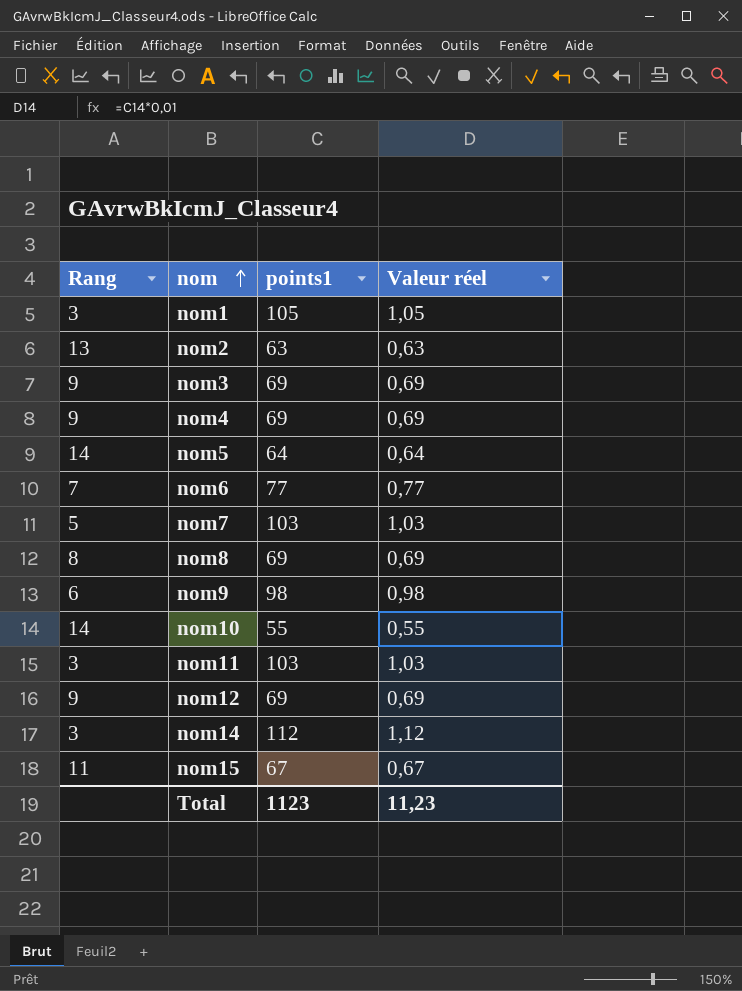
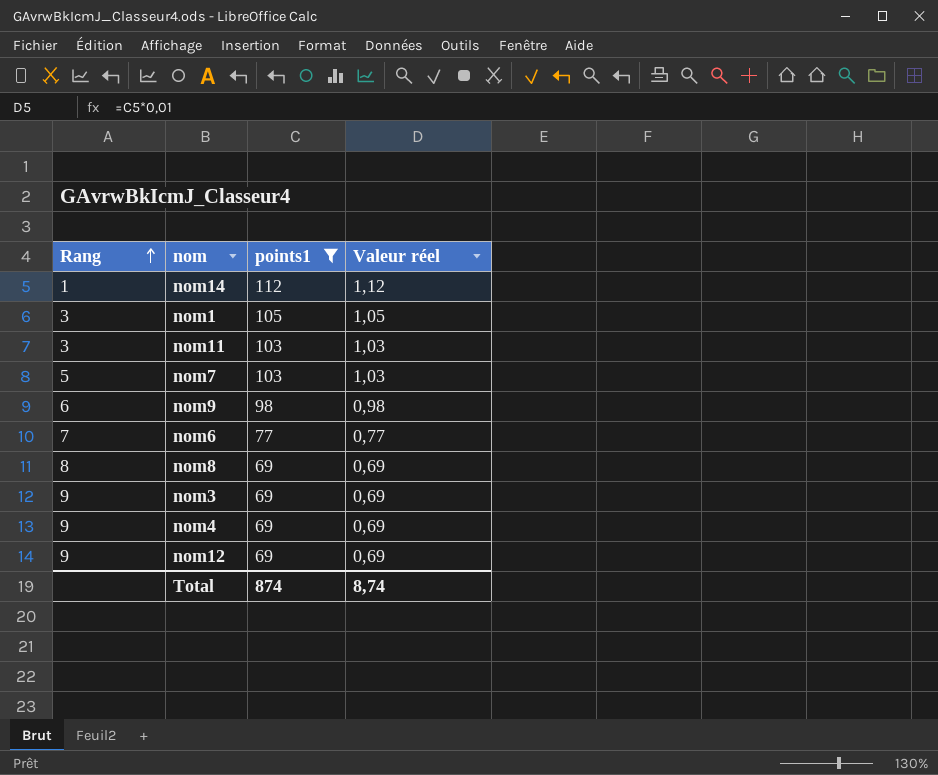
filter: none -> points1 >= 69
row order: nom ascending -> Rang ascending
nom14 | Rang: 3 -> 1
Total | points1: 1123 -> 874
Total | Valeur réel: 11,23 -> 8,74

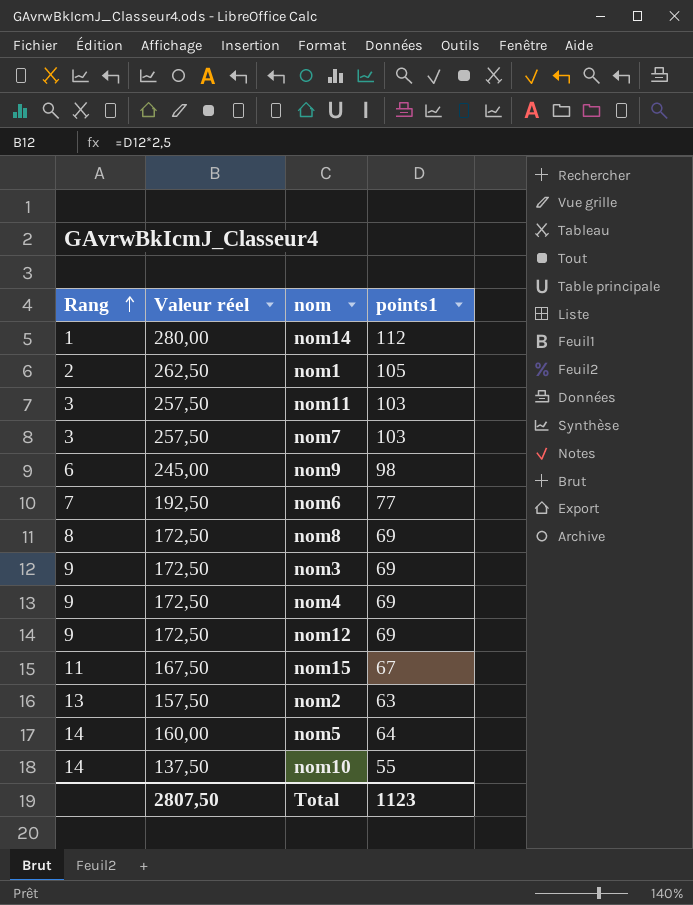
filter: points1 >= 69 -> none
column Valeur réel | formula: [points1] * 0,01 -> [points1] * 2,5
column Valeur réel | position: 4 -> 2
nom1 | Rang: 3 -> 2
nom7 | Rang: 5 -> 3
Total | Valeur réel: 8,74 -> 2807,50
Total | points1: 874 -> 1123

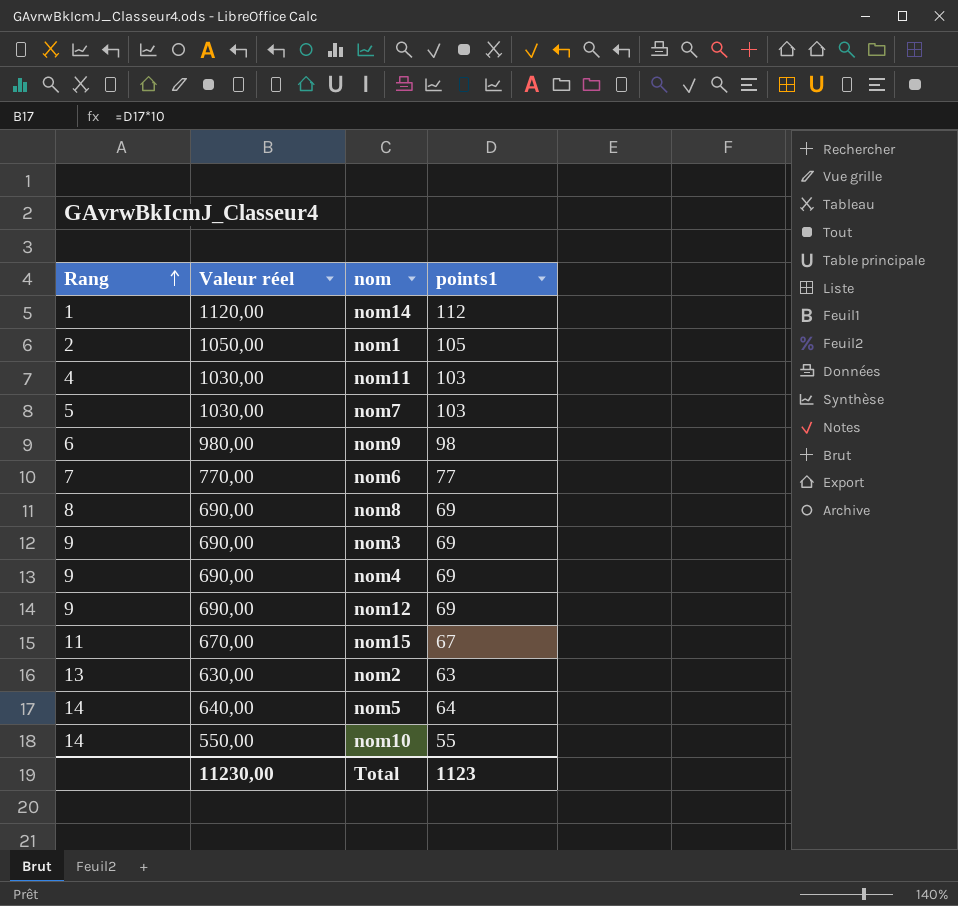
column Valeur réel | formula: [points1] * 2,5 -> [points1] * 10
nom11 | Rang: 3 -> 4
nom7 | Rang: 3 -> 5
Total | Valeur réel: 2807,50 -> 11230,00

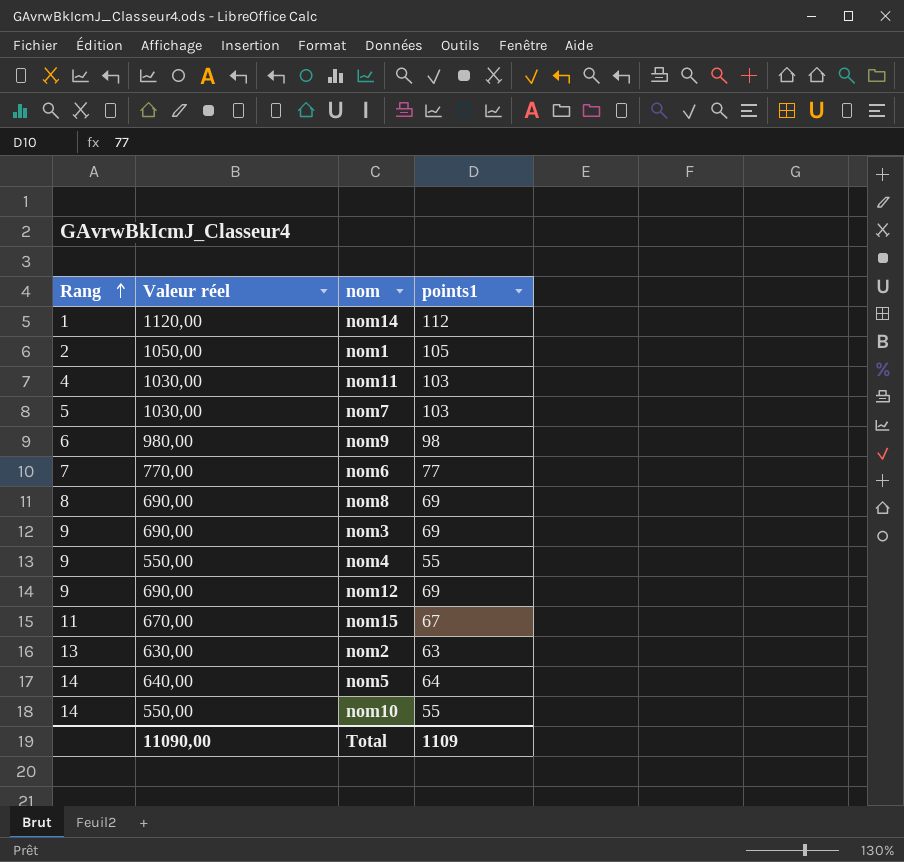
nom4 | Valeur réel: 690,00 -> 550,00
nom4 | points1: 69 -> 55
Total | Valeur réel: 11230,00 -> 11090,00
Total | points1: 1123 -> 1109

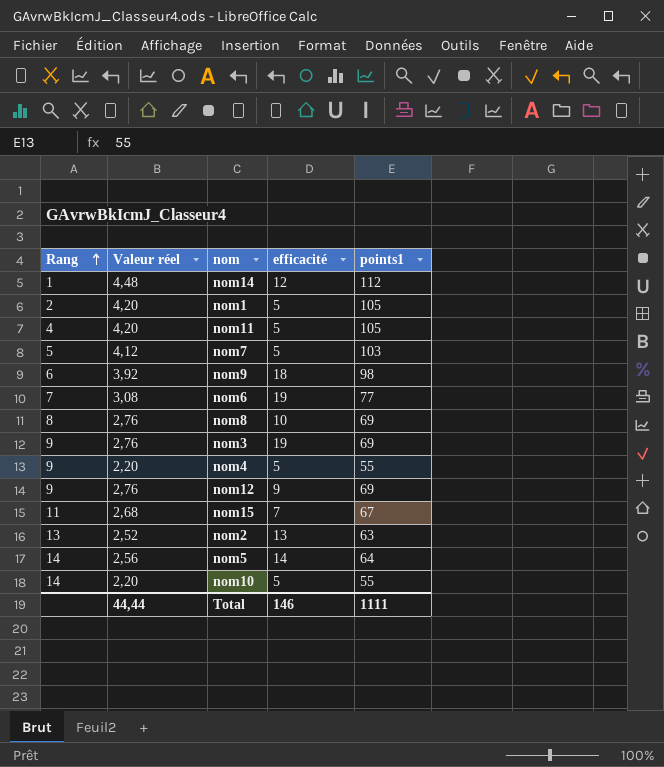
column Valeur réel | formula: [points1] * 10 -> [points1] * 0,04
column efficacité | position: none -> 4
nom11 | points1: 103 -> 105
Total | Valeur réel: 11090,00 -> 44,44
Total | points1: 1109 -> 1111

